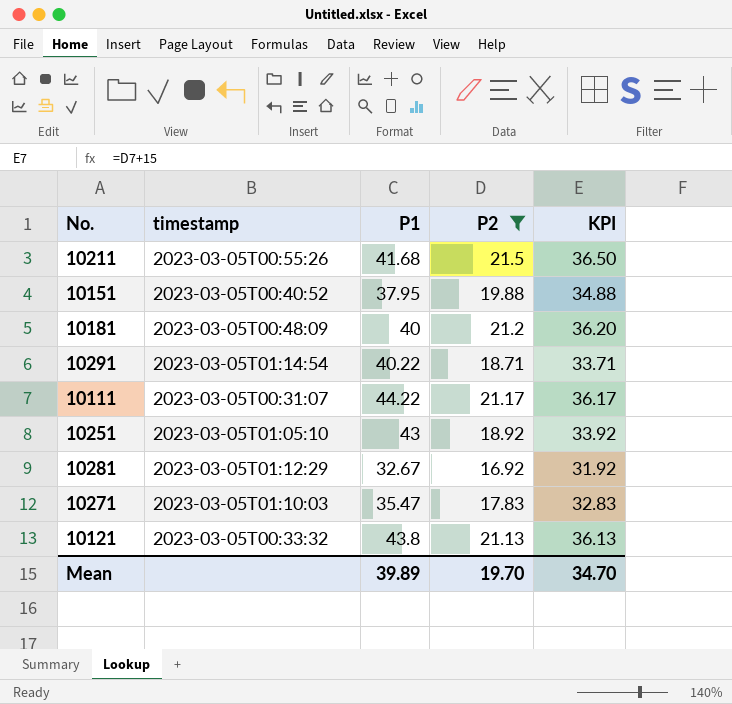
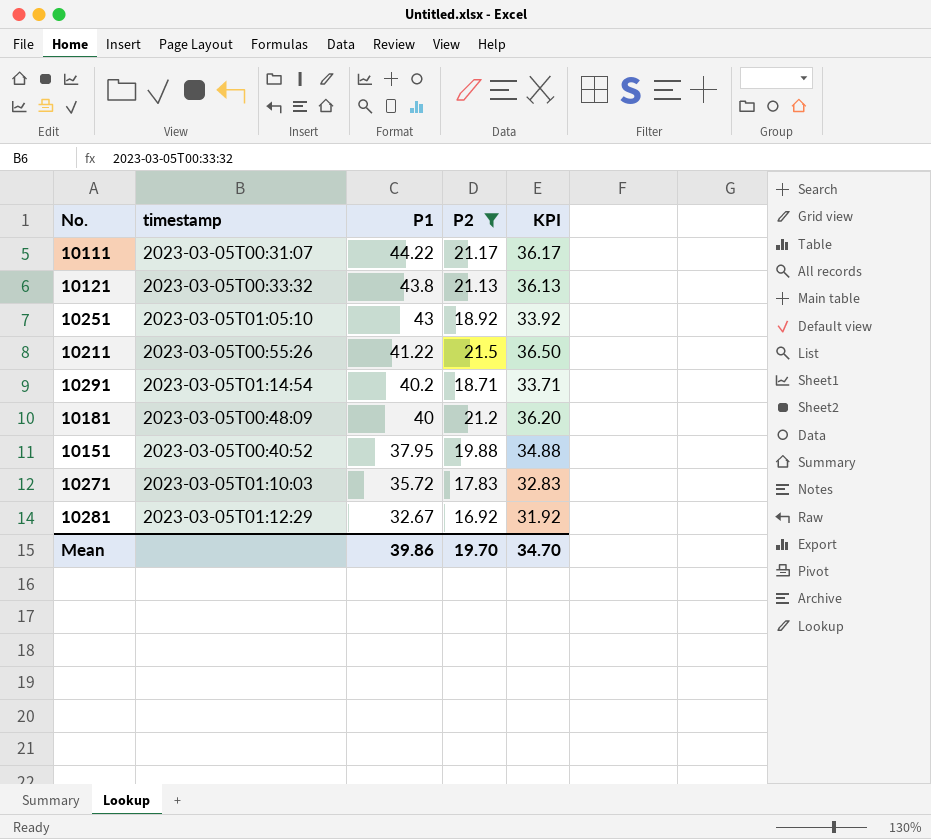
row order: none -> P1 descending
10211 | P1: 41.68 -> 41.22
10291 | P1: 40.22 -> 40.2
10271 | P1: 35.47 -> 35.72
Mean | P1: 39.89 -> 39.86

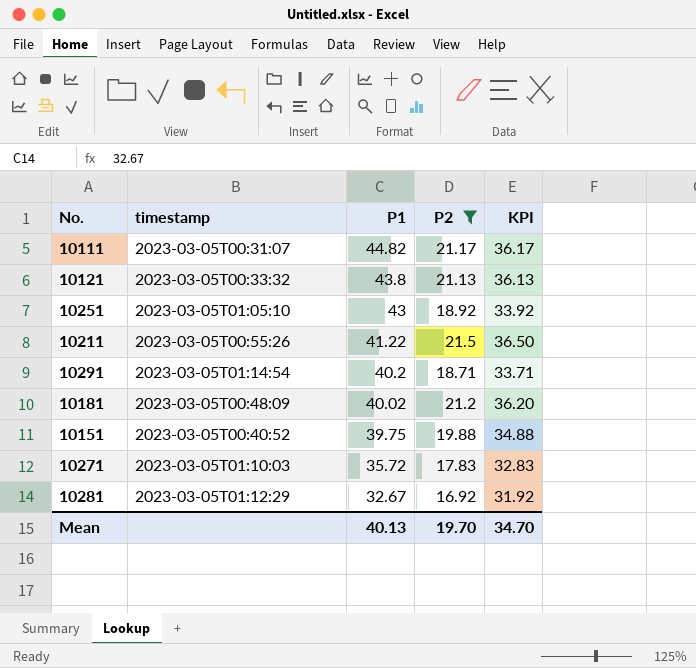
10111 | P1: 44.22 -> 44.82
10181 | P1: 40 -> 40.02
10151 | P1: 37.95 -> 39.75
Mean | P1: 39.86 -> 40.13

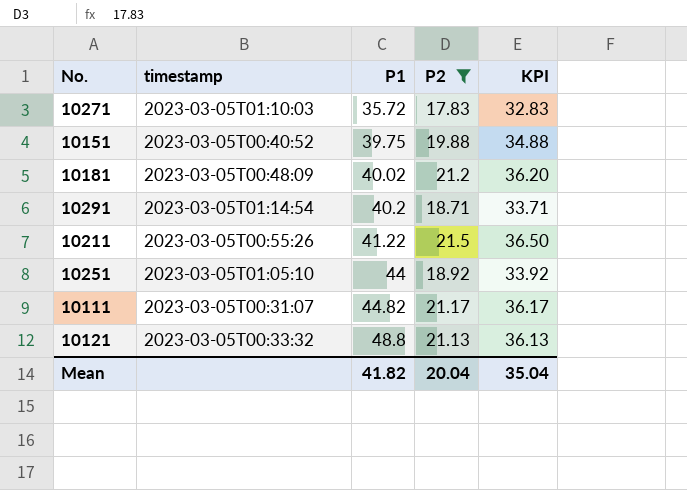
row order: P1 descending -> P1 ascending
row 10281: 2023-03-05T01:12:29 | 32.67 | 16.92 | 31.92 -> none
10251 | P1: 43 -> 44
10121 | P1: 43.8 -> 48.8
Mean | P1: 40.13 -> 41.82
Mean | P2: 19.70 -> 20.04
Mean | KPI: 34.70 -> 35.04

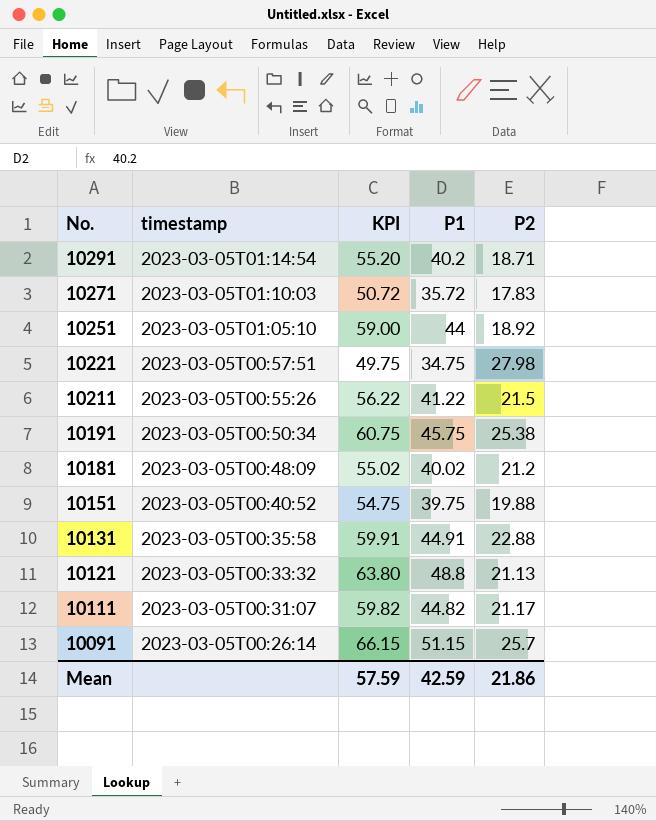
filter: P2 <= 21.5 -> none
row order: P1 ascending -> No. descending
column KPI | formula: [P2] + 15 -> [P1] + 15
column KPI | position: 5 -> 3
Mean | KPI: 35.04 -> 57.59
Mean | P1: 41.82 -> 42.59
Mean | P2: 20.04 -> 21.86

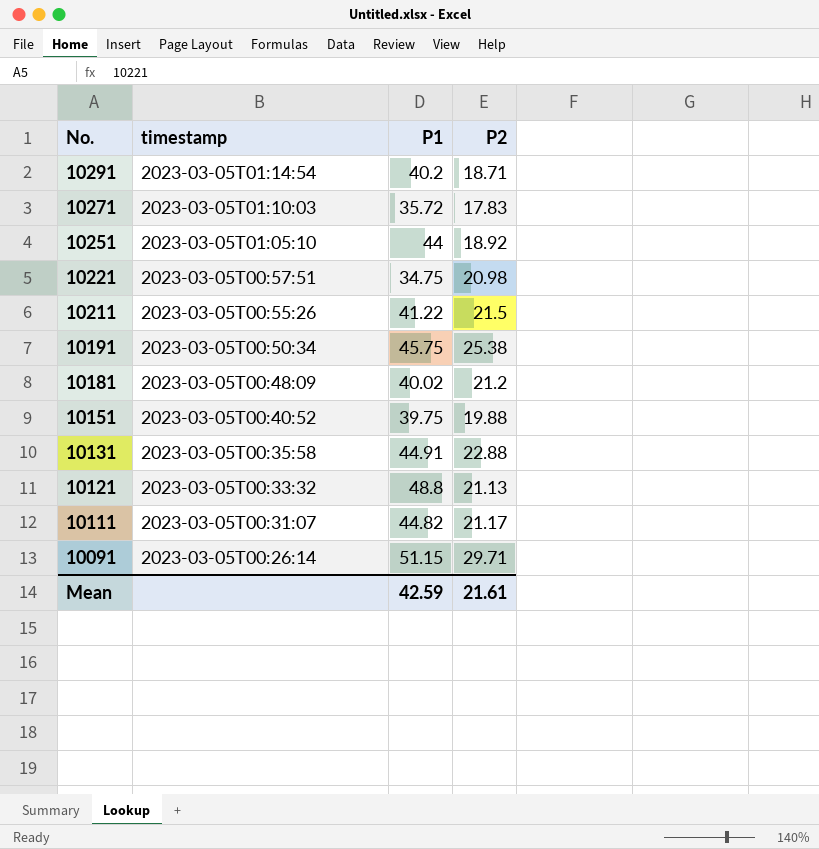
column KPI | formula: [P1] + 15 -> none
10221 | P2: 27.98 -> 20.98
10091 | P2: 25.7 -> 29.71
Mean | P2: 21.86 -> 21.61

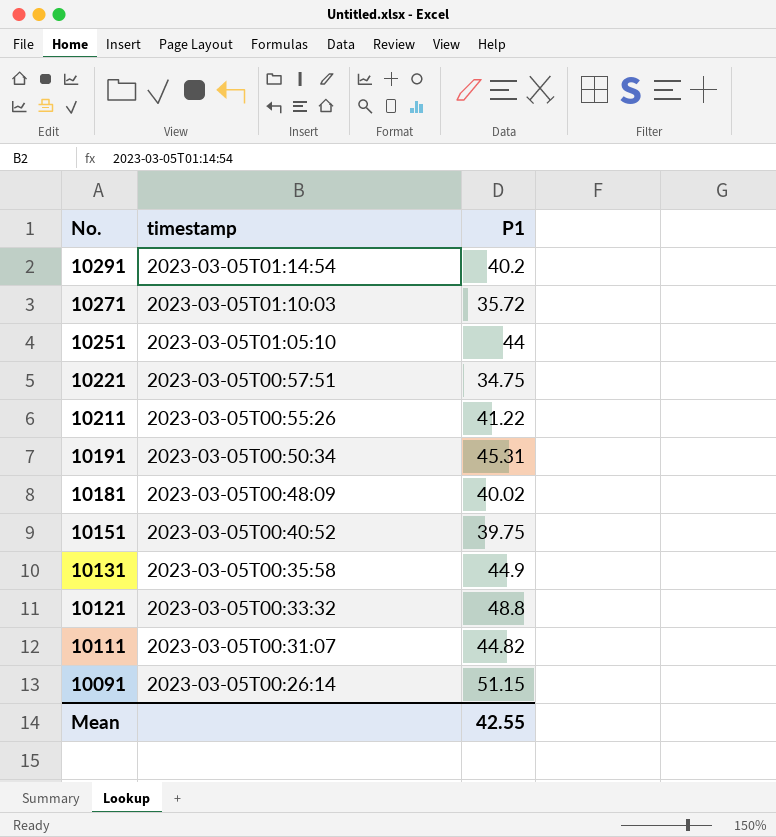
column P2 | position: 4 -> none
10191 | P1: 45.75 -> 45.31
10131 | P1: 44.91 -> 44.9
Mean | P1: 42.59 -> 42.55

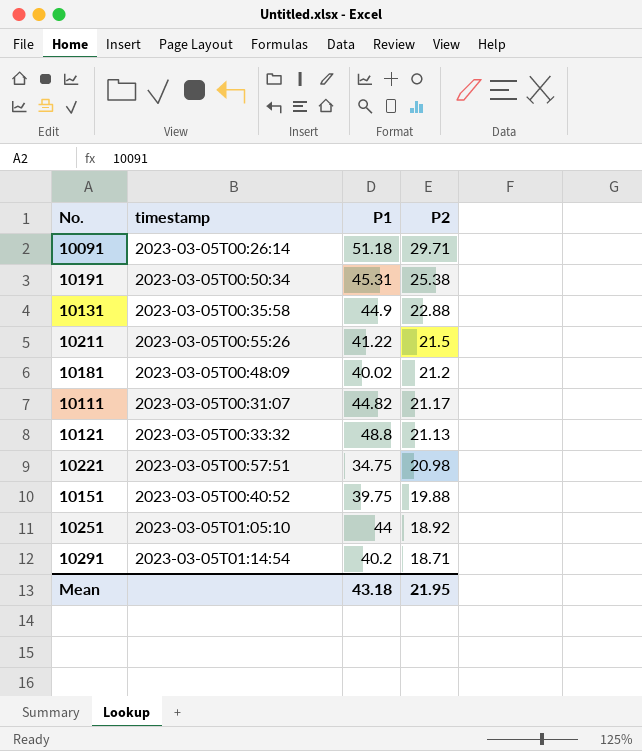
row order: No. descending -> P2 descending
column P2 | position: none -> 4
row 10271: 2023-03-05T01:10:03 | 35.72 -> none
10091 | P1: 51.15 -> 51.18
Mean | P1: 42.55 -> 43.18

